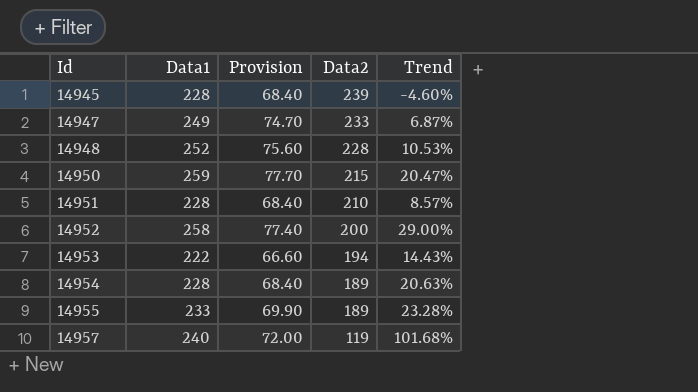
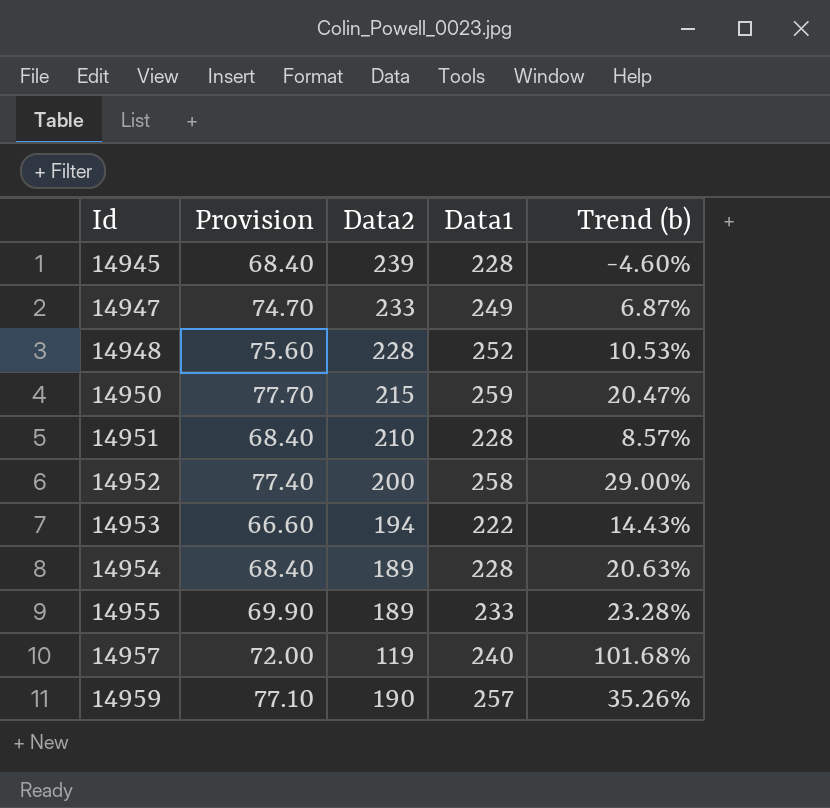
column Data1 | position: 2 -> 4
column name: Trend -> Trend (b)
row 14959: none -> 77.10 | 190 | 257 | 35.26%

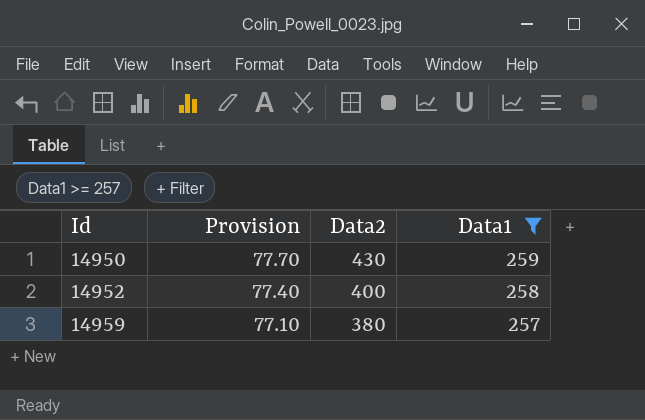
filter: none -> Data1 >= 257
column Trend (b) | formula: ([Data1] - [Data2]) / [Data2] -> none
14950 | Data2: 215 -> 430
14952 | Data2: 200 -> 400
14959 | Data2: 190 -> 380

